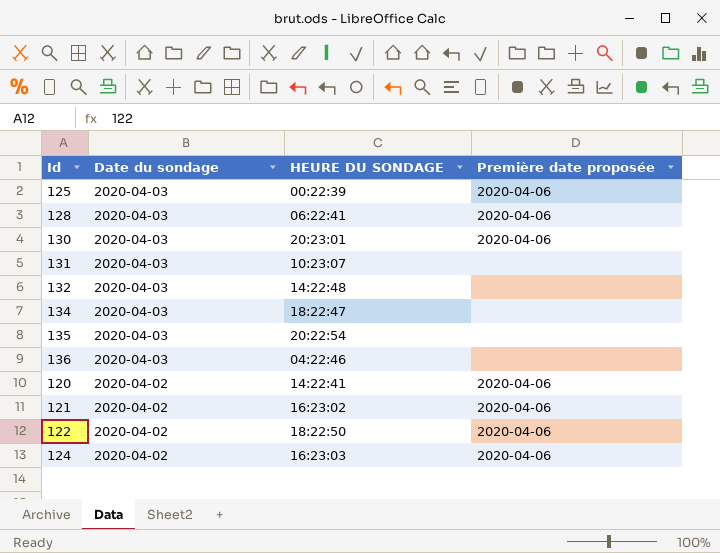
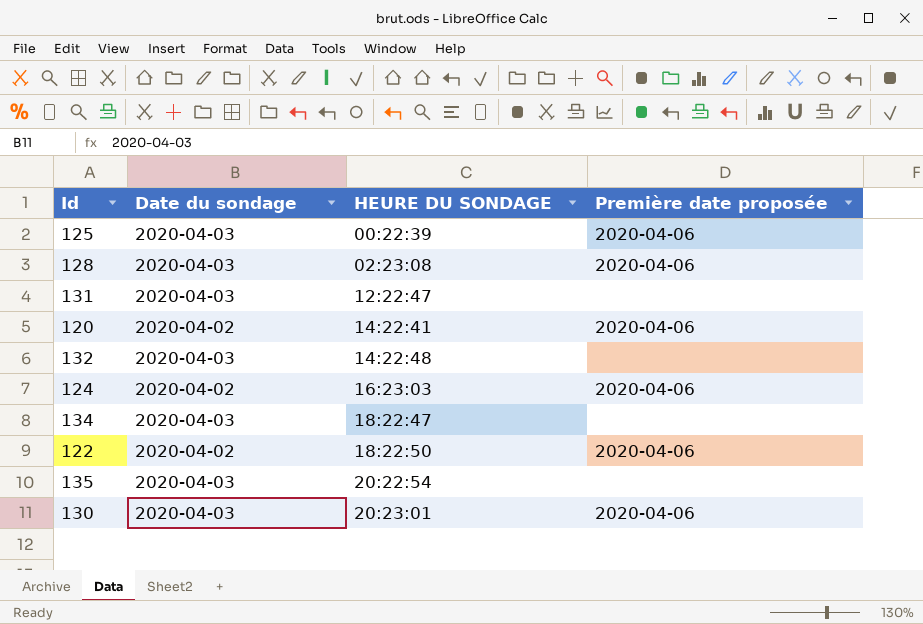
row order: Date du sondage descending -> HEURE DU SONDAGE ascending
row 136: 2020-04-03 | 04:22:46 | none -> none
row 121: 2020-04-02 | 16:23:02 | 2020-04-06 -> none
128 | HEURE DU SONDAGE: 06:22:41 -> 02:23:08
131 | HEURE DU SONDAGE: 10:23:07 -> 12:22:47

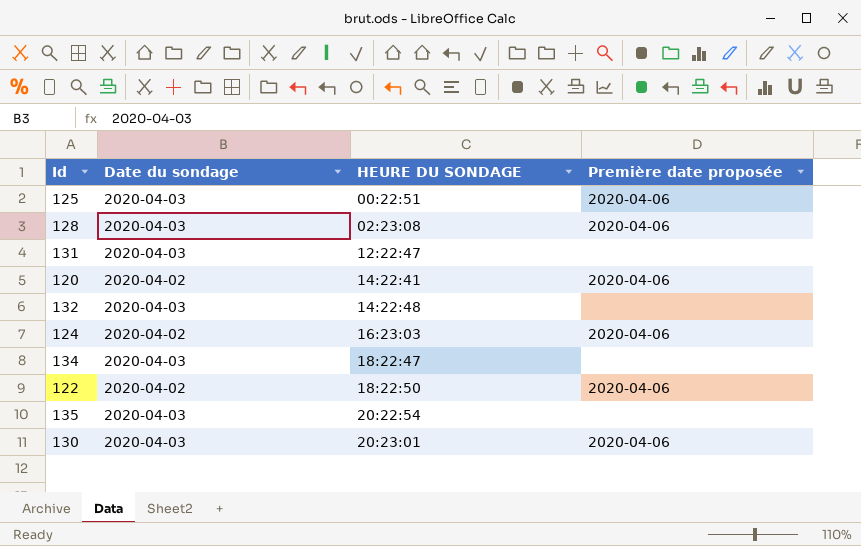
125 | HEURE DU SONDAGE: 00:22:39 -> 00:22:51

